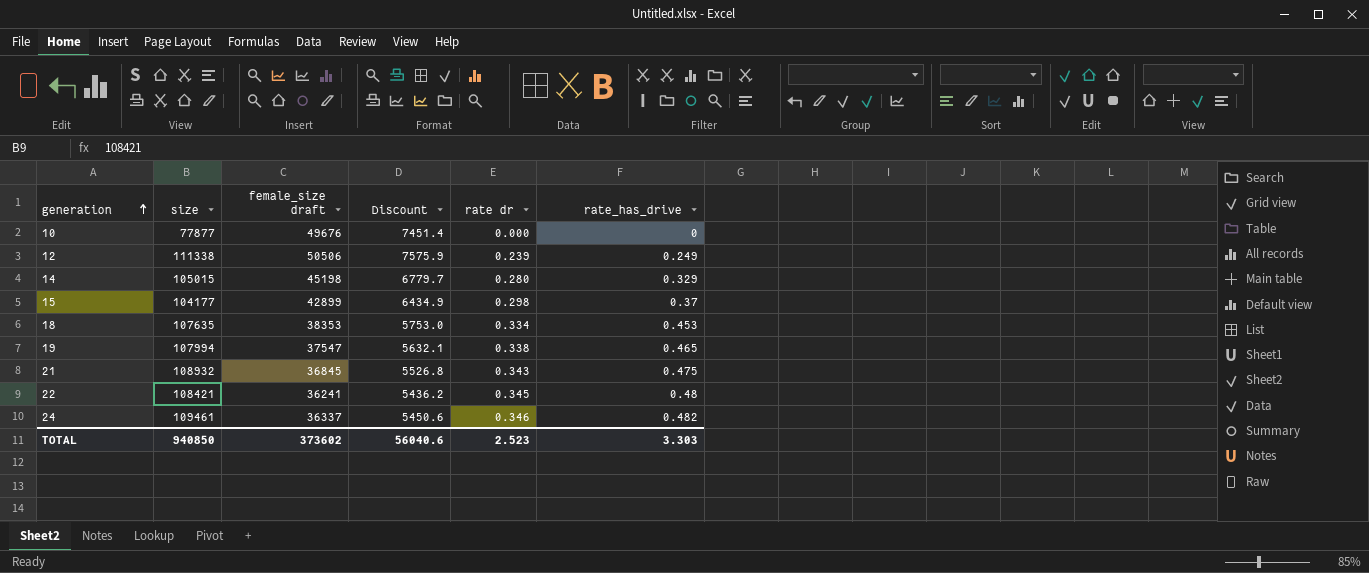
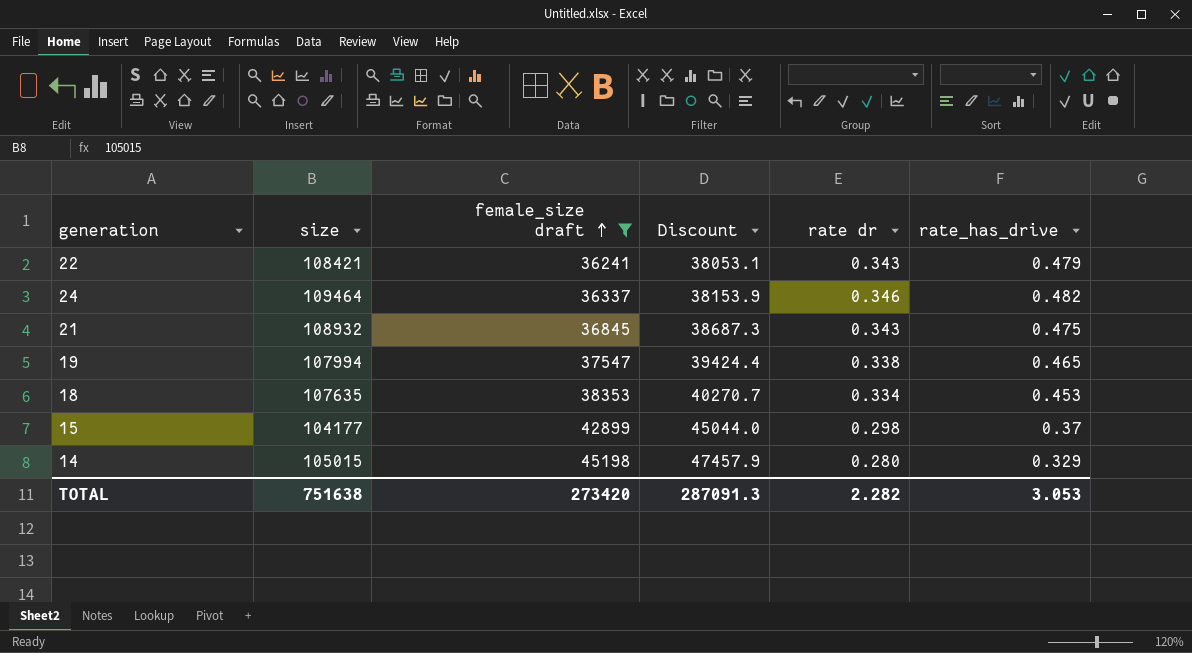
filter: none -> female_size draft <= 45198
row order: generation ascending -> female_size draft ascending
column Discount | formula: [female_size draft] * 0.15 -> [female_size draft] * 1.05
22 | rate dr: 0.345 -> 0.343
22 | rate_has_drive: 0.48 -> 0.479
24 | size: 109461 -> 109464
TOTAL | size: 940850 -> 751638
TOTAL | female_size draft: 373602 -> 273420
TOTAL | Discount: 56040.6 -> 287091.3
TOTAL | rate dr: 2.523 -> 2.282
TOTAL | rate_has_drive: 3.303 -> 3.053

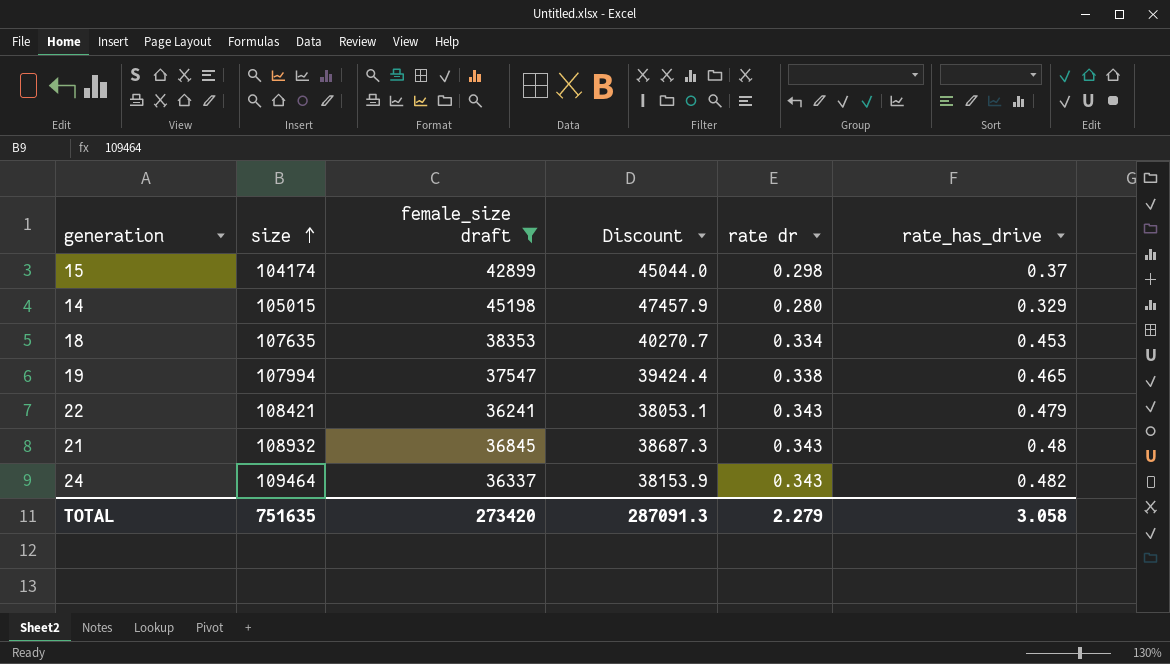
row order: female_size draft ascending -> size ascending
15 | size: 104177 -> 104174
21 | rate_has_drive: 0.475 -> 0.48
24 | rate dr: 0.346 -> 0.343
TOTAL | size: 751638 -> 751635
TOTAL | rate dr: 2.282 -> 2.279
TOTAL | rate_has_drive: 3.053 -> 3.058

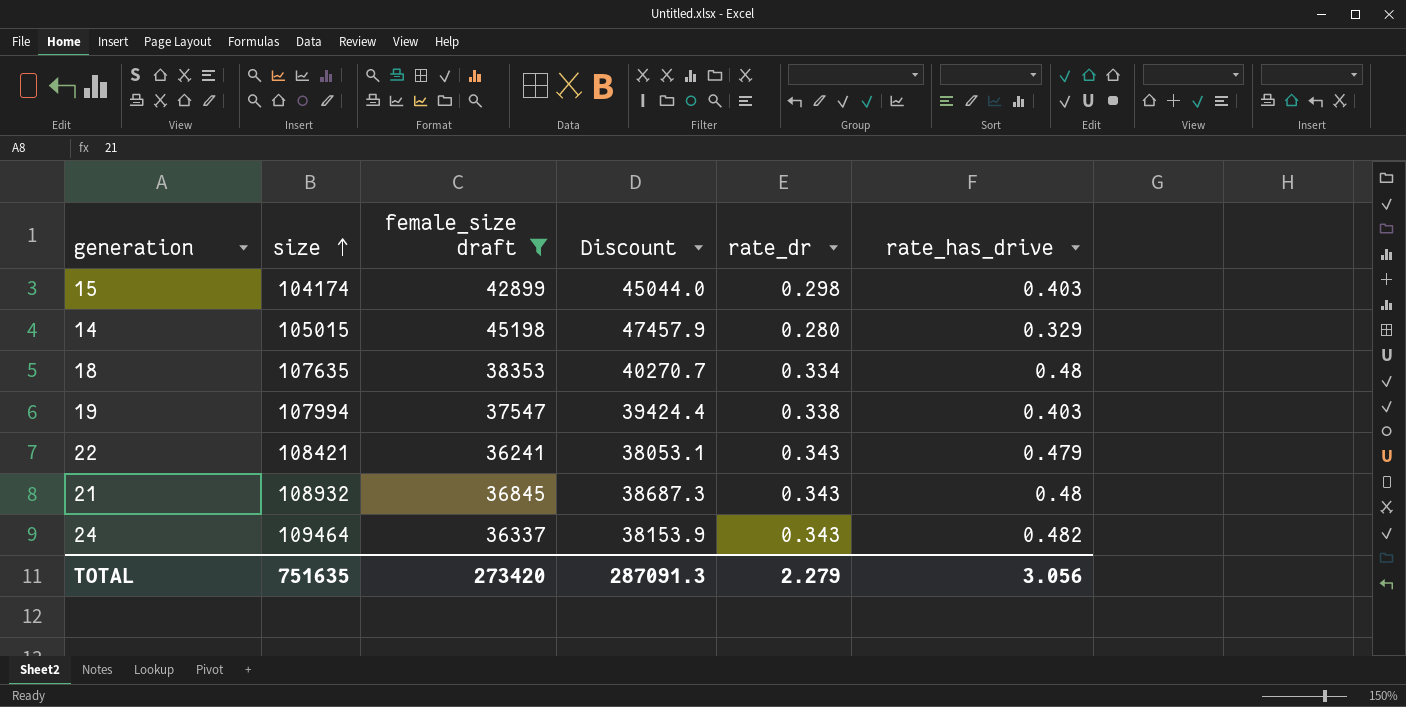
column name: rate dr -> rate_dr
15 | rate_has_drive: 0.37 -> 0.403
18 | rate_has_drive: 0.453 -> 0.48
19 | rate_has_drive: 0.465 -> 0.403
TOTAL | rate_has_drive: 3.058 -> 3.056

